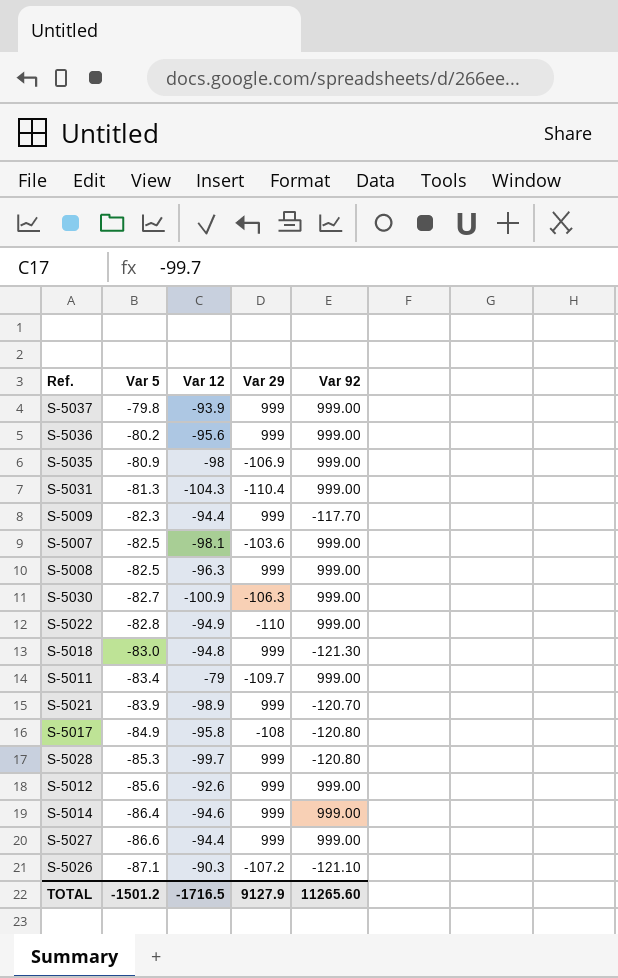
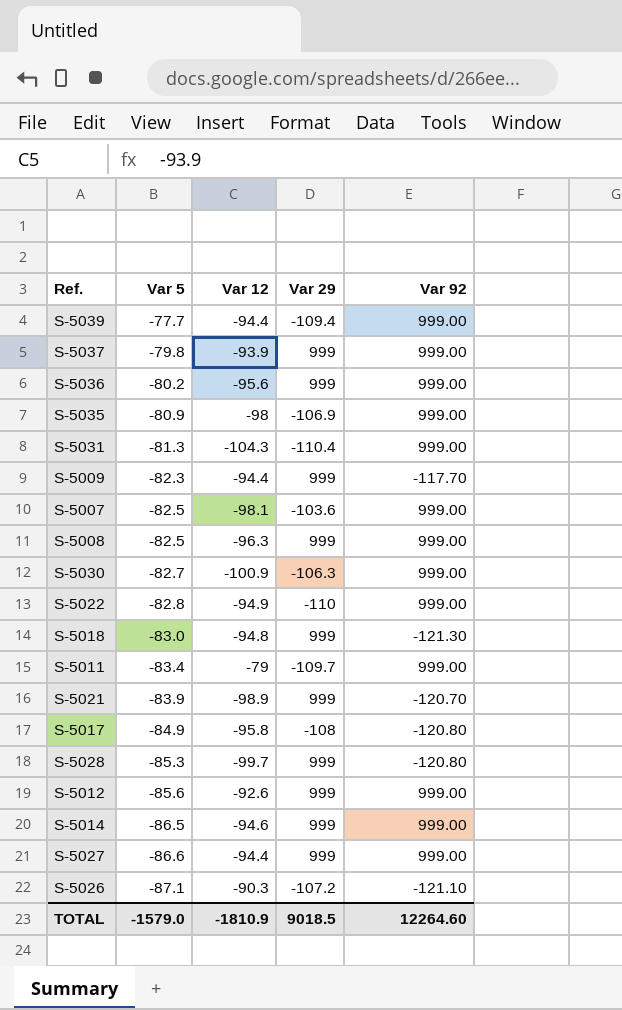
row S-5039: none -> -77.7 | -94.4 | -109.4 | 999.00
S-5014 | Var 5: -86.4 -> -86.5
TOTAL | Var 5: -1501.2 -> -1579.0
TOTAL | Var 12: -1716.5 -> -1810.9
TOTAL | Var 29: 9127.9 -> 9018.5
TOTAL | Var 92: 11265.60 -> 12264.60

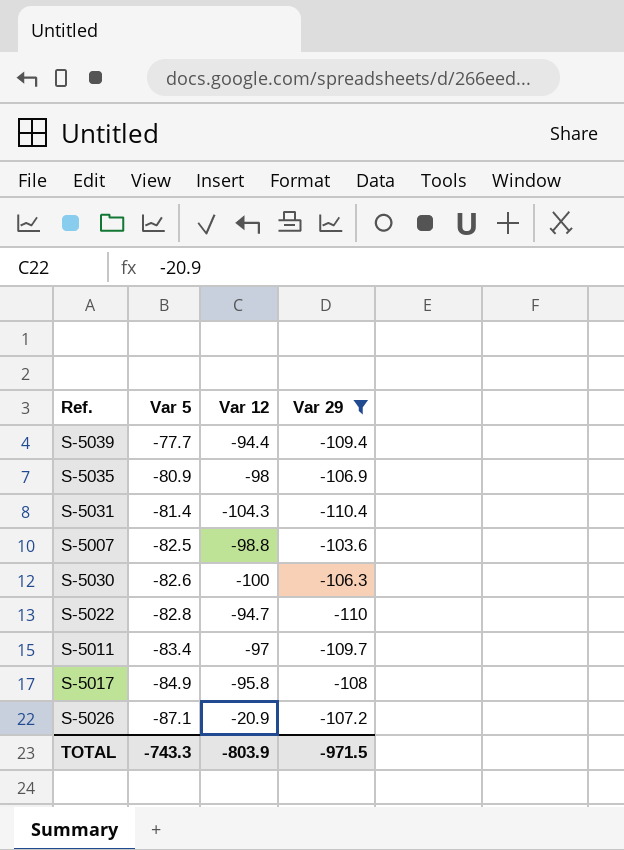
filter: none -> Var 29 != 999
column Var 92 | position: 5 -> none
S-5031 | Var 5: -81.3 -> -81.4
S-5007 | Var 12: -98.1 -> -98.8
S-5030 | Var 5: -82.7 -> -82.6
S-5030 | Var 12: -100.9 -> -100
S-5022 | Var 12: -94.9 -> -94.7
S-5011 | Var 12: -79 -> -97
S-5026 | Var 12: -90.3 -> -20.9
TOTAL | Var 5: -1579.0 -> -743.3
TOTAL | Var 12: -1810.9 -> -803.9
TOTAL | Var 29: 9018.5 -> -971.5

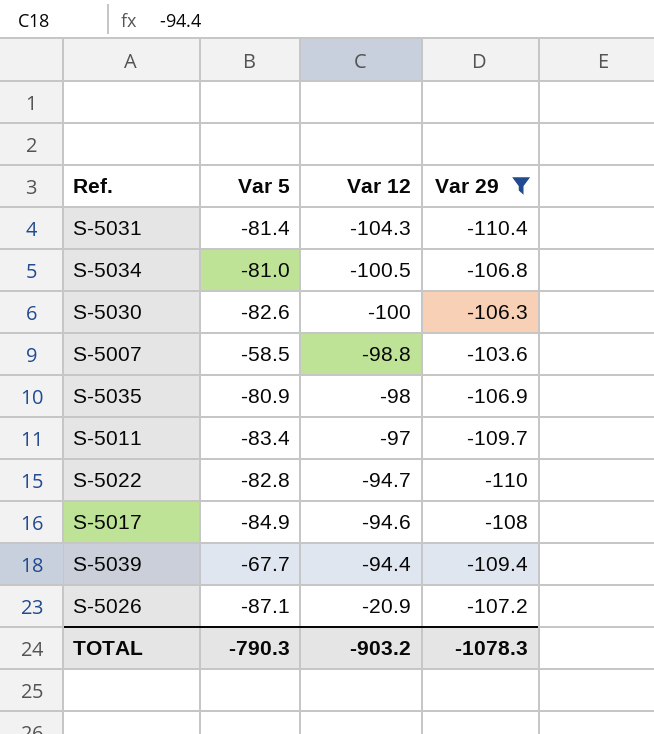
row order: Var 5 descending -> Var 12 ascending
row S-5034: none -> -81.0 | -100.5 | -106.8
S-5007 | Var 5: -82.5 -> -58.5
S-5017 | Var 12: -95.8 -> -94.6
S-5039 | Var 5: -77.7 -> -67.7
TOTAL | Var 5: -743.3 -> -790.3
TOTAL | Var 12: -803.9 -> -903.2
TOTAL | Var 29: -971.5 -> -1078.3

